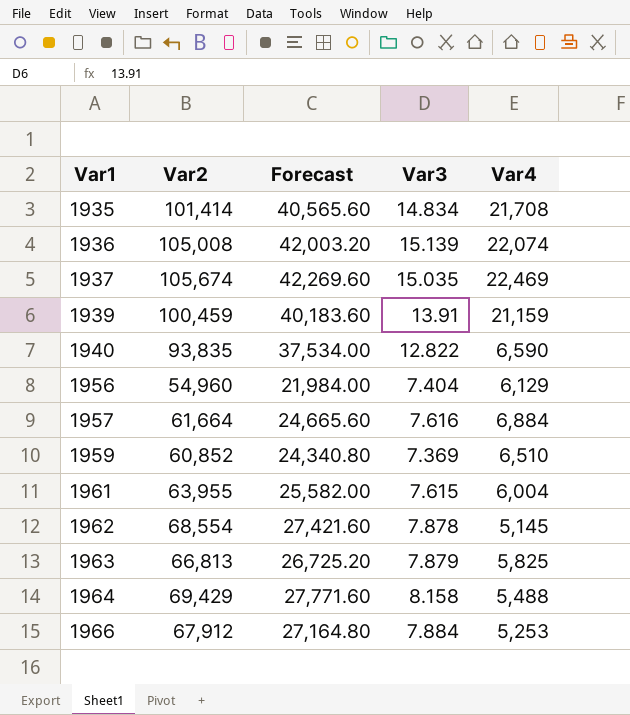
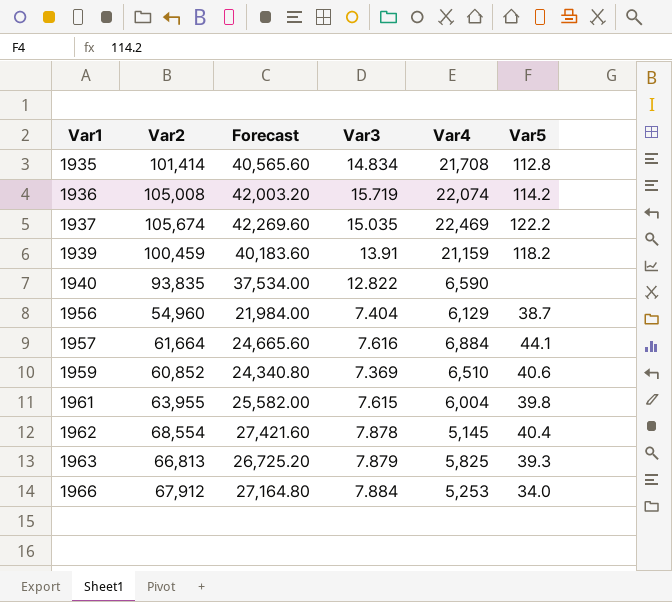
column Var5 | position: none -> 6
row 1964: 69,429 | 27,771.60 | 8.158 | 5,488 -> none
1936 | Var3: 15.139 -> 15.719

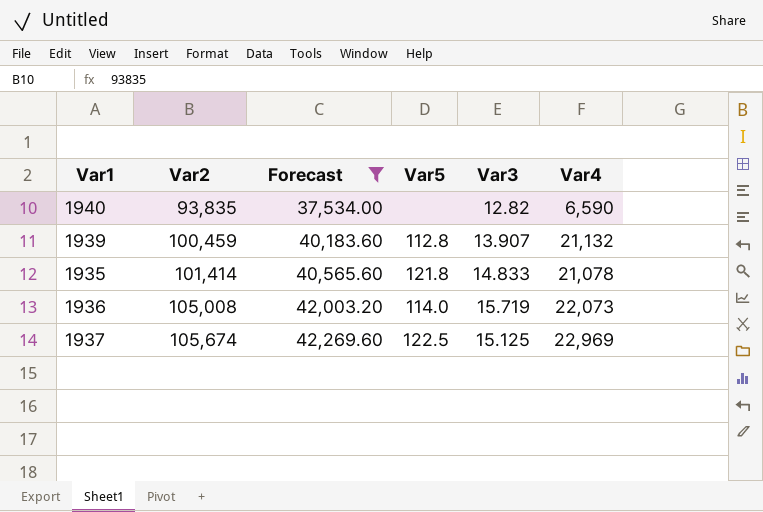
filter: none -> Forecast >= 37,534.00
row order: Var1 ascending -> Var2 ascending
column Var5 | position: 6 -> 4
1940 | Var3: 12.822 -> 12.82
1939 | Var5: 118.2 -> 112.8
1939 | Var3: 13.91 -> 13.907
1939 | Var4: 21,159 -> 21,132
1935 | Var5: 112.8 -> 121.8
1935 | Var3: 14.834 -> 14.833
1935 | Var4: 21,708 -> 21,078
1936 | Var5: 114.2 -> 114.0
1936 | Var4: 22,074 -> 22,073
1937 | Var5: 122.2 -> 122.5
1937 | Var3: 15.035 -> 15.125
1937 | Var4: 22,469 -> 22,969

